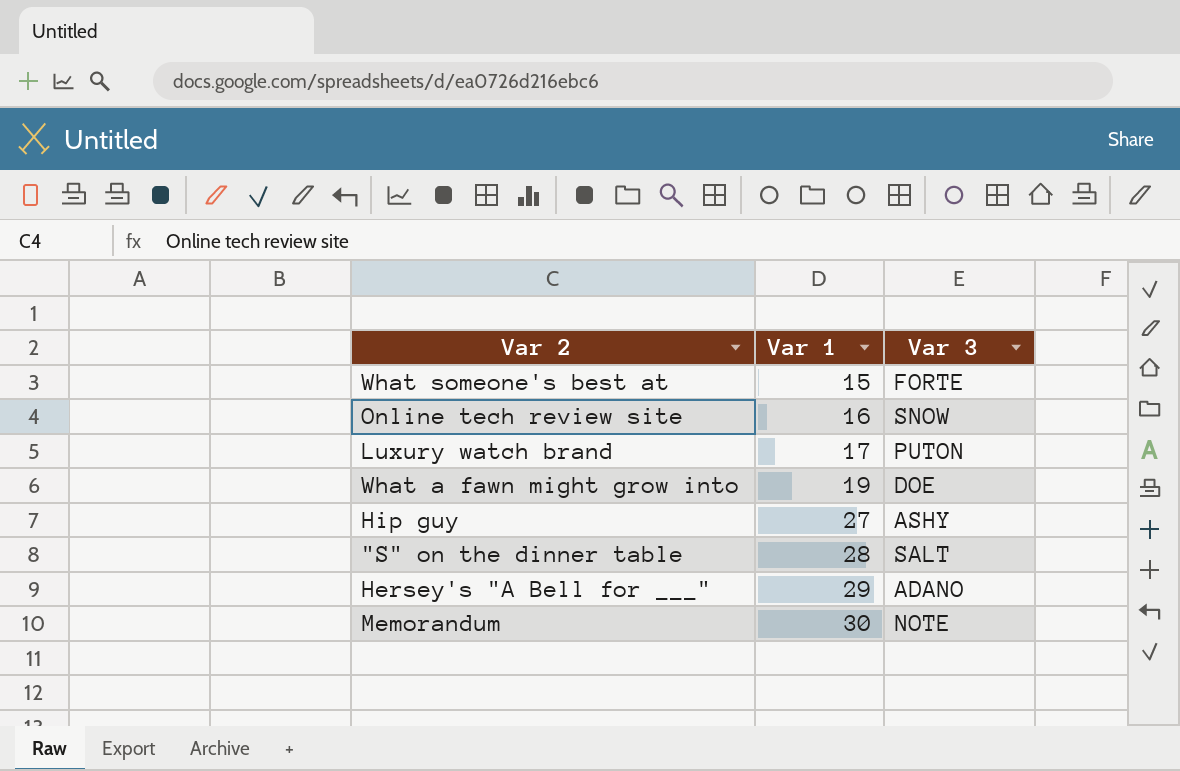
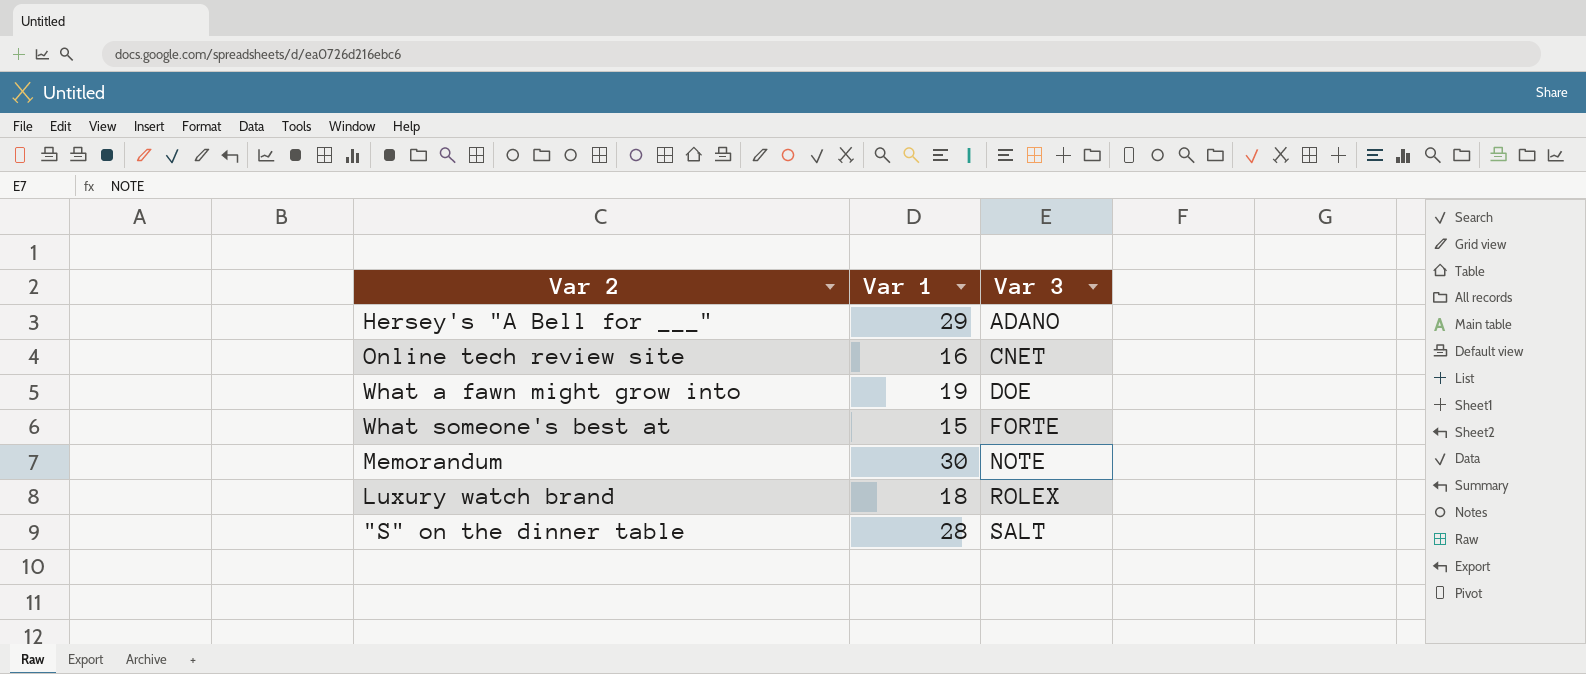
row order: Var 1 ascending -> Var 3 ascending
row Hip guy: 27 | ASHY -> none
Online tech review site | Var 3: SNOW -> CNET
Luxury watch brand | Var 1: 17 -> 18
Luxury watch brand | Var 3: PUTON -> ROLEX

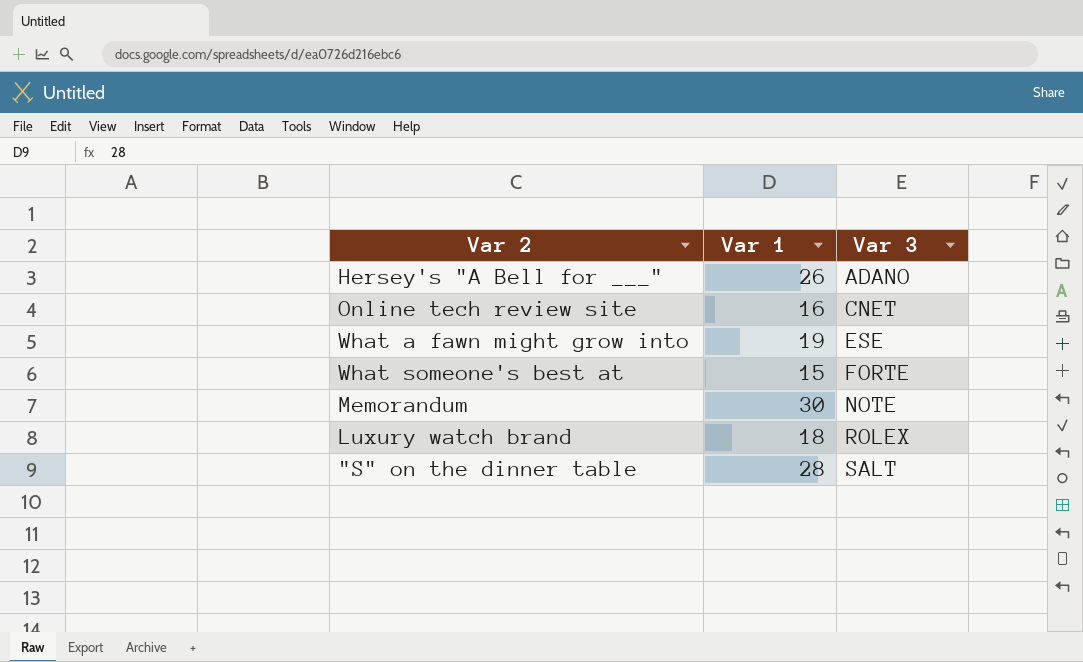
Hersey's "A Bell for ___" | Var 1: 29 -> 26
What a fawn might grow into | Var 3: DOE -> ESE

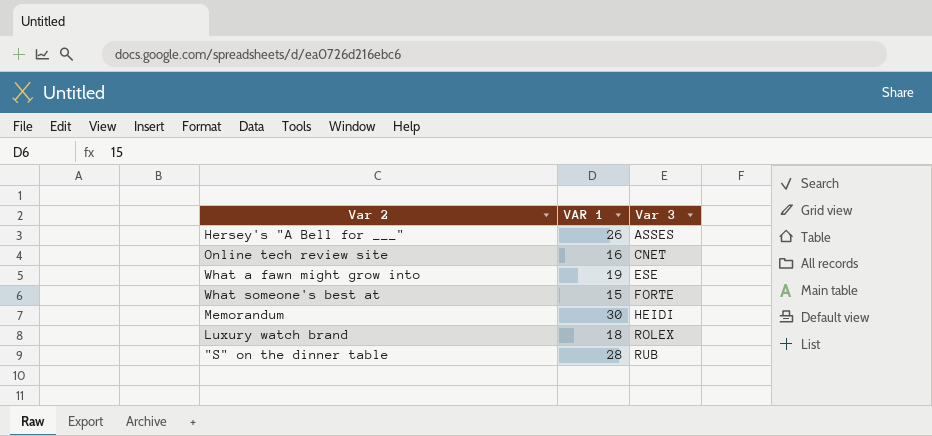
column name: Var 1 -> VAR 1
Hersey's "A Bell for ___" | Var 3: ADANO -> ASSES
Memorandum | Var 3: NOTE -> HEIDI
"S" on the dinner table | Var 3: SALT -> RUB

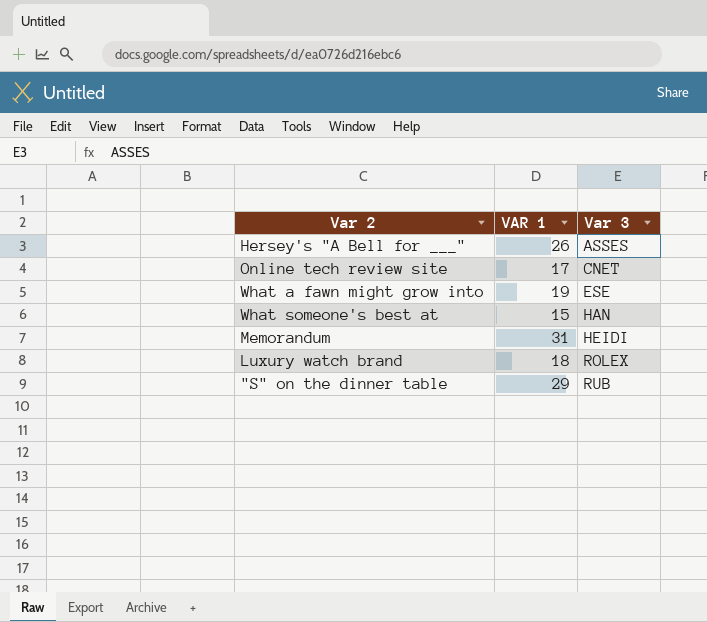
Online tech review site | VAR 1: 16 -> 17
What someone's best at | Var 3: FORTE -> HAN
Memorandum | VAR 1: 30 -> 31
"S" on the dinner table | VAR 1: 28 -> 29

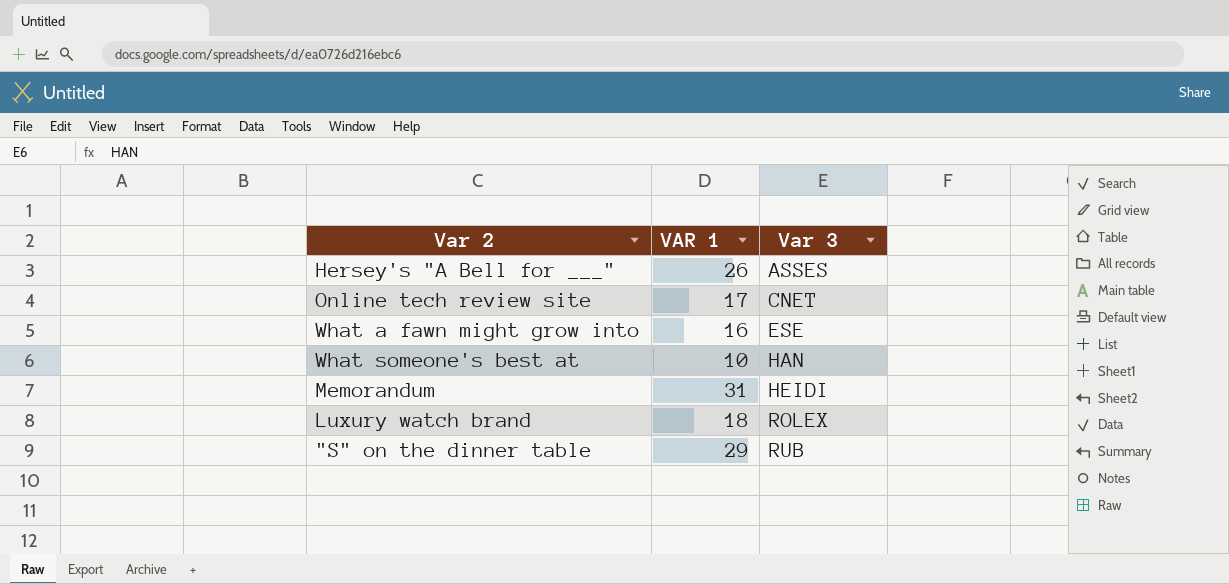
What a fawn might grow into | VAR 1: 19 -> 16
What someone's best at | VAR 1: 15 -> 10

